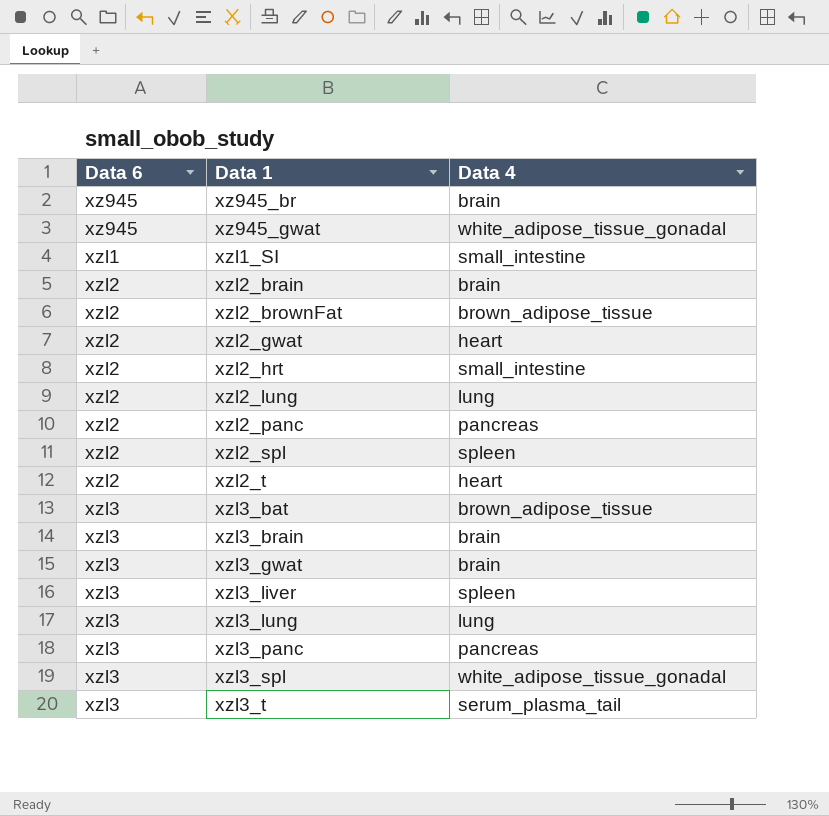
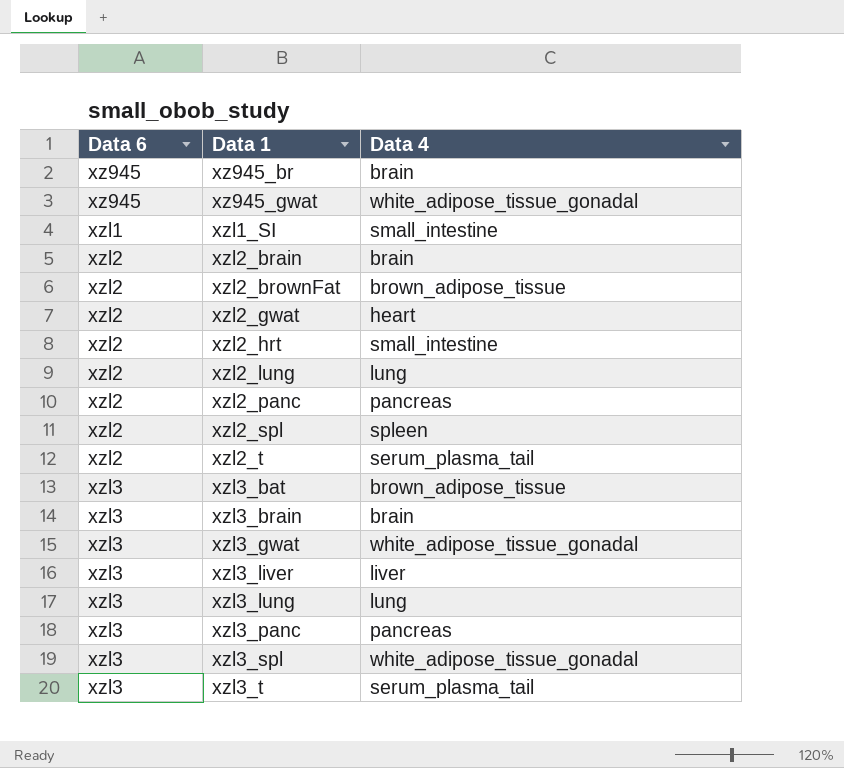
xzl2_t | Data 4: heart -> serum_plasma_tail
xzl3_gwat | Data 4: brain -> white_adipose_tissue_gonadal
xzl3_liver | Data 4: spleen -> liver

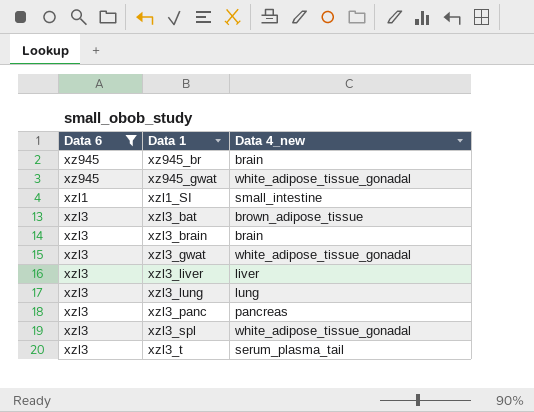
filter: none -> Data 6 != xzl2
column name: Data 4 -> Data 4_new

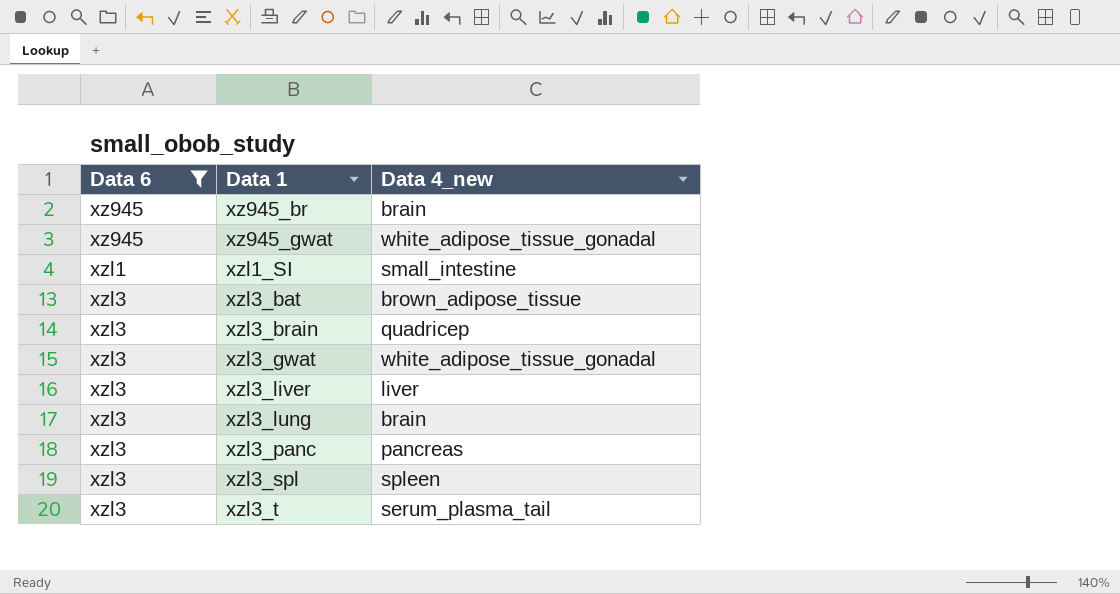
xzl3_brain | Data 4_new: brain -> quadricep
xzl3_lung | Data 4_new: lung -> brain
xzl3_spl | Data 4_new: white_adipose_tissue_gonadal -> spleen

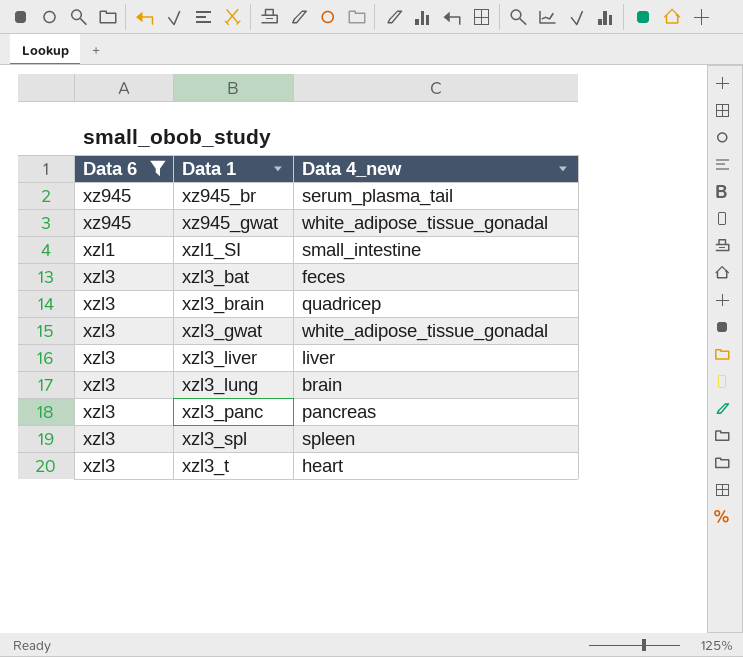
xz945_br | Data 4_new: brain -> serum_plasma_tail
xzl3_bat | Data 4_new: brown_adipose_tissue -> feces
xzl3_t | Data 4_new: serum_plasma_tail -> heart

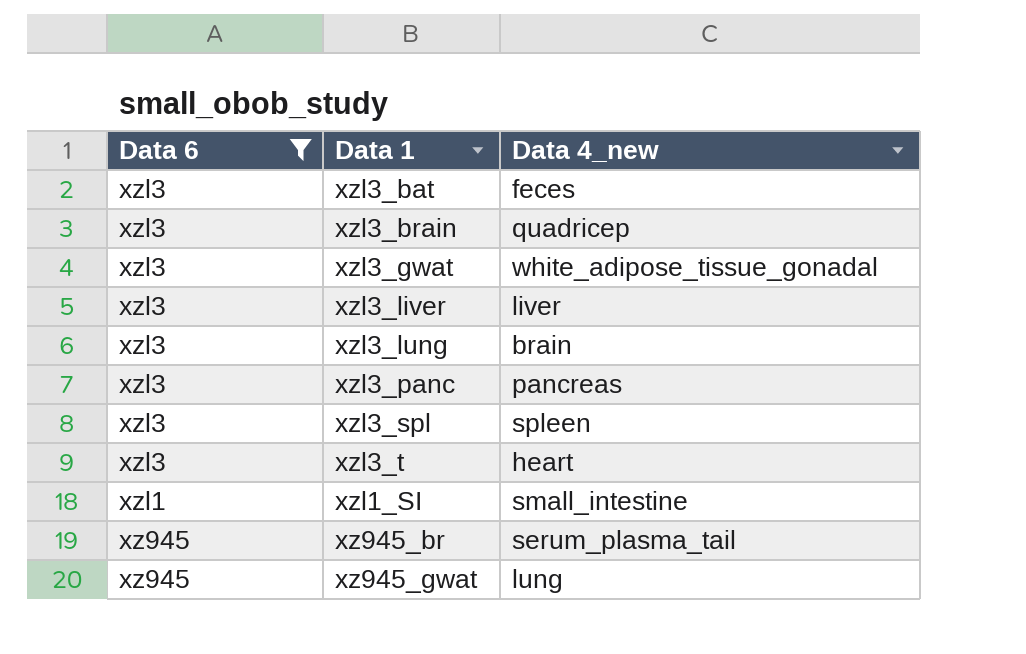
row order: Data 6 ascending -> Data 6 descending
xz945_gwat | Data 4_new: white_adipose_tissue_gonadal -> lung

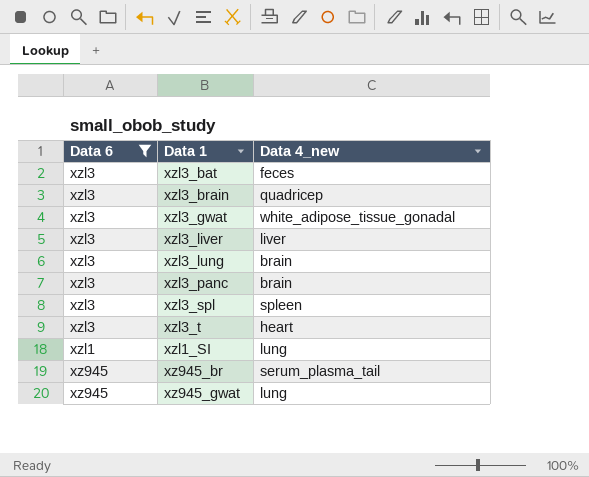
xzl3_panc | Data 4_new: pancreas -> brain
xzl1_SI | Data 4_new: small_intestine -> lung

